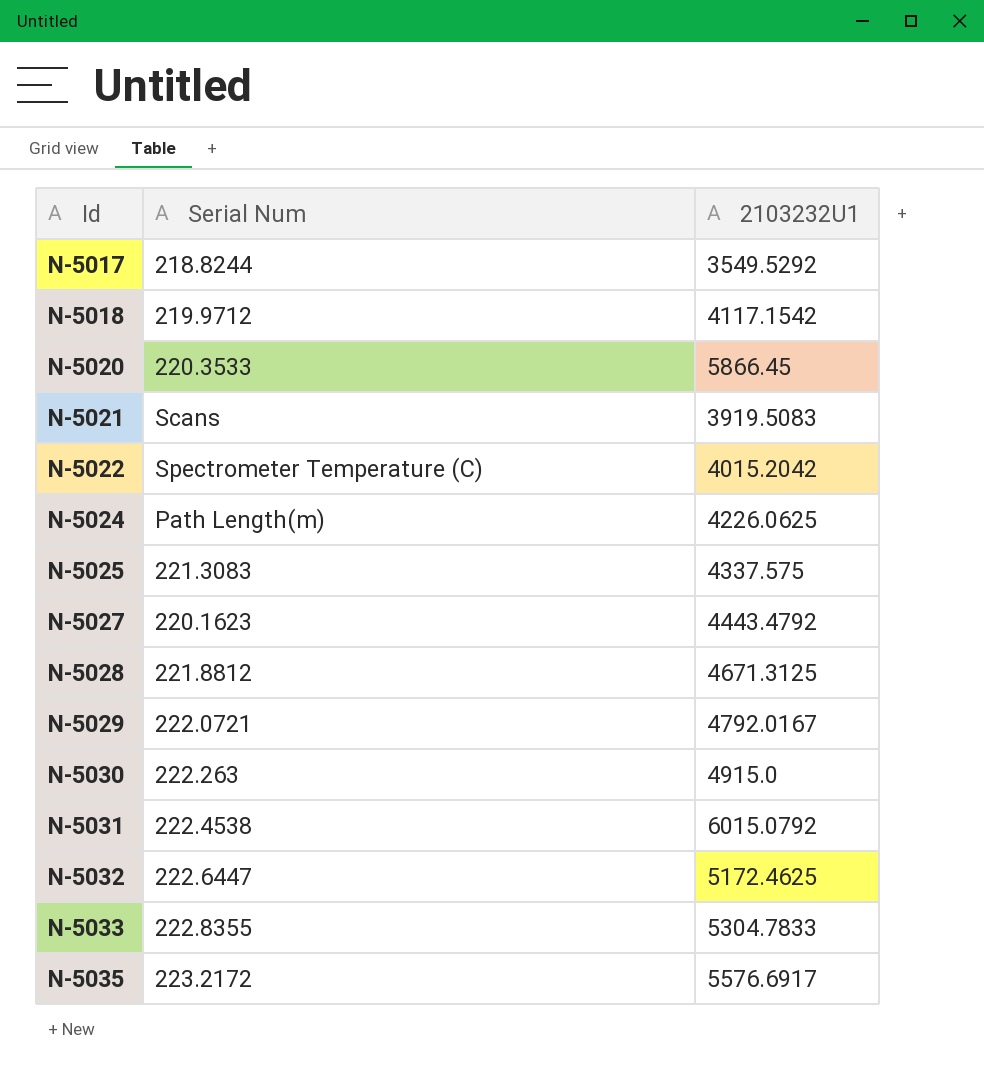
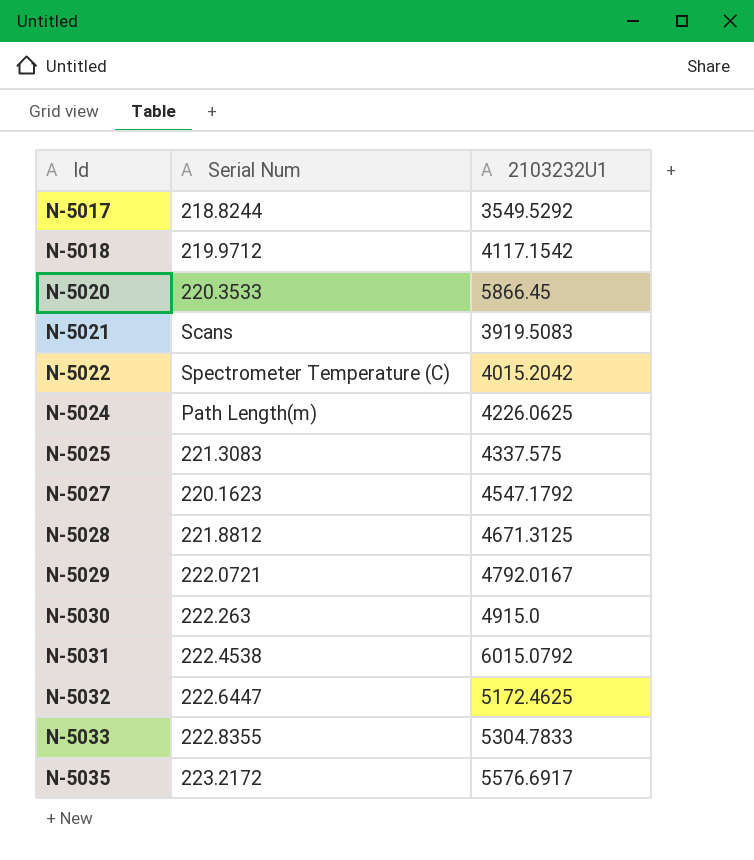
N-5027 | 2103232U1: 4443.4792 -> 4547.1792

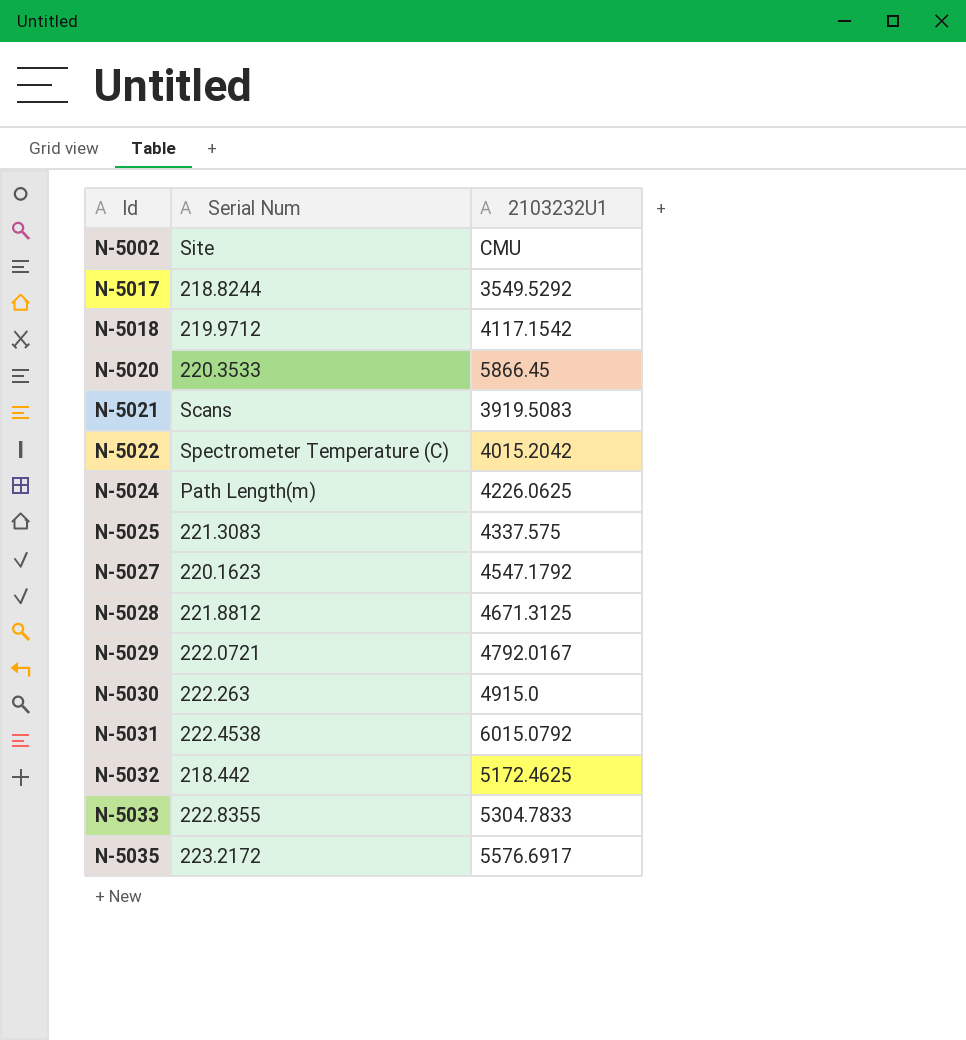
row N-5002: none -> Site | CMU
N-5032 | Serial Num: 222.6447 -> 218.442

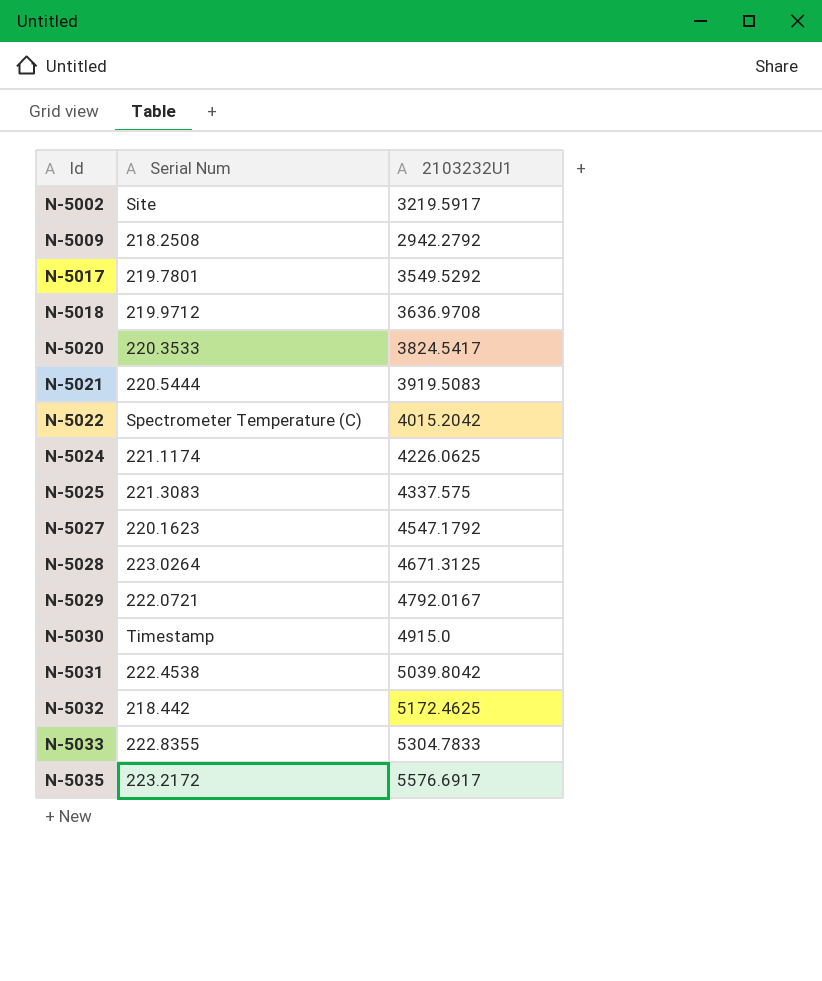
N-5002 | 2103232U1: CMU -> 3219.5917
row N-5009: none -> 218.2508 | 2942.2792
N-5017 | Serial Num: 218.8244 -> 219.7801
N-5018 | 2103232U1: 4117.1542 -> 3636.9708
N-5020 | 2103232U1: 5866.45 -> 3824.5417
N-5021 | Serial Num: Scans -> 220.5444
N-5024 | Serial Num: Path Length(m) -> 221.1174
N-5028 | Serial Num: 221.8812 -> 223.0264
N-5030 | Serial Num: 222.263 -> Timestamp
N-5031 | 2103232U1: 6015.0792 -> 5039.8042

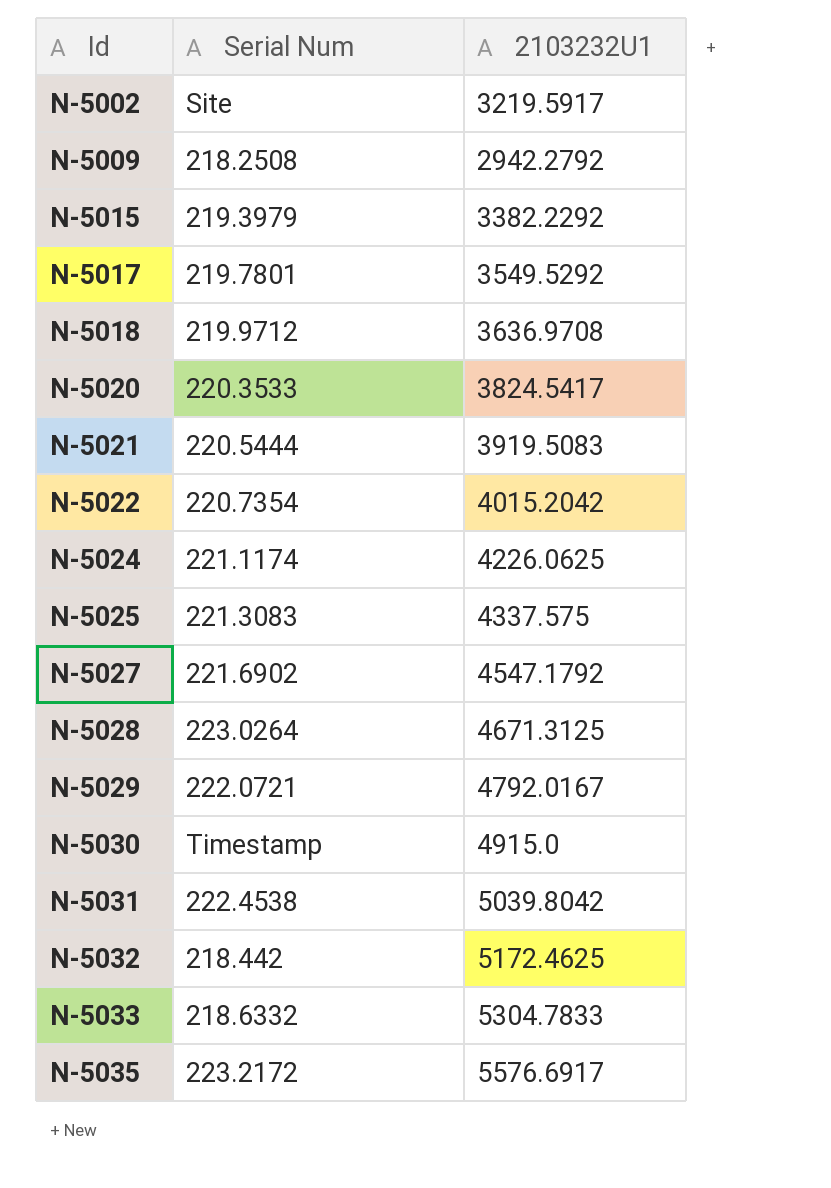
row N-5015: none -> 219.3979 | 3382.2292
N-5022 | Serial Num: Spectrometer Temperature (C) -> 220.7354
N-5027 | Serial Num: 220.1623 -> 221.6902
N-5033 | Serial Num: 222.8355 -> 218.6332

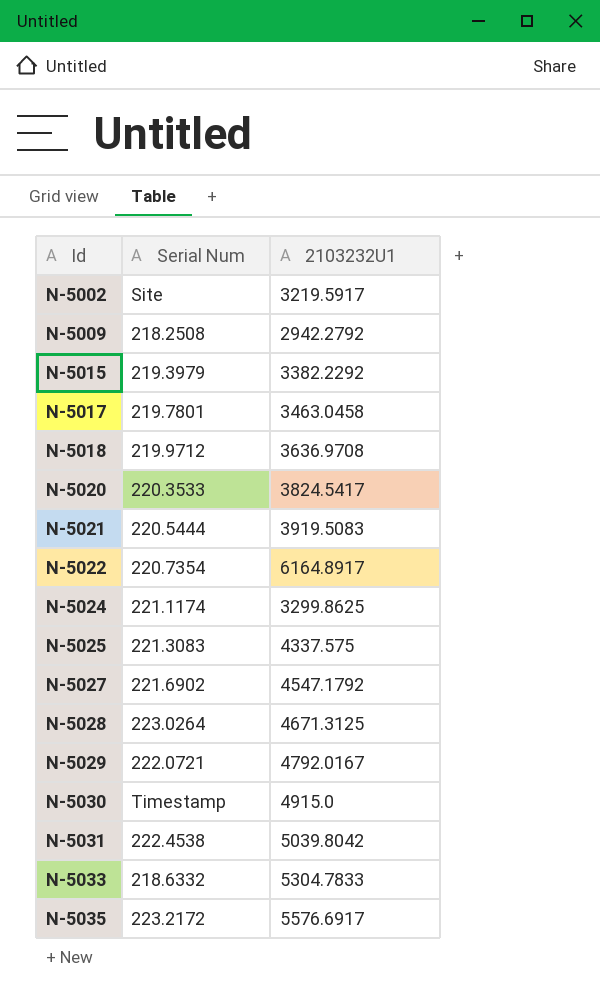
row N-5032: 218.442 | 5172.4625 -> none
N-5017 | 2103232U1: 3549.5292 -> 3463.0458
N-5022 | 2103232U1: 4015.2042 -> 6164.8917
N-5024 | 2103232U1: 4226.0625 -> 3299.8625

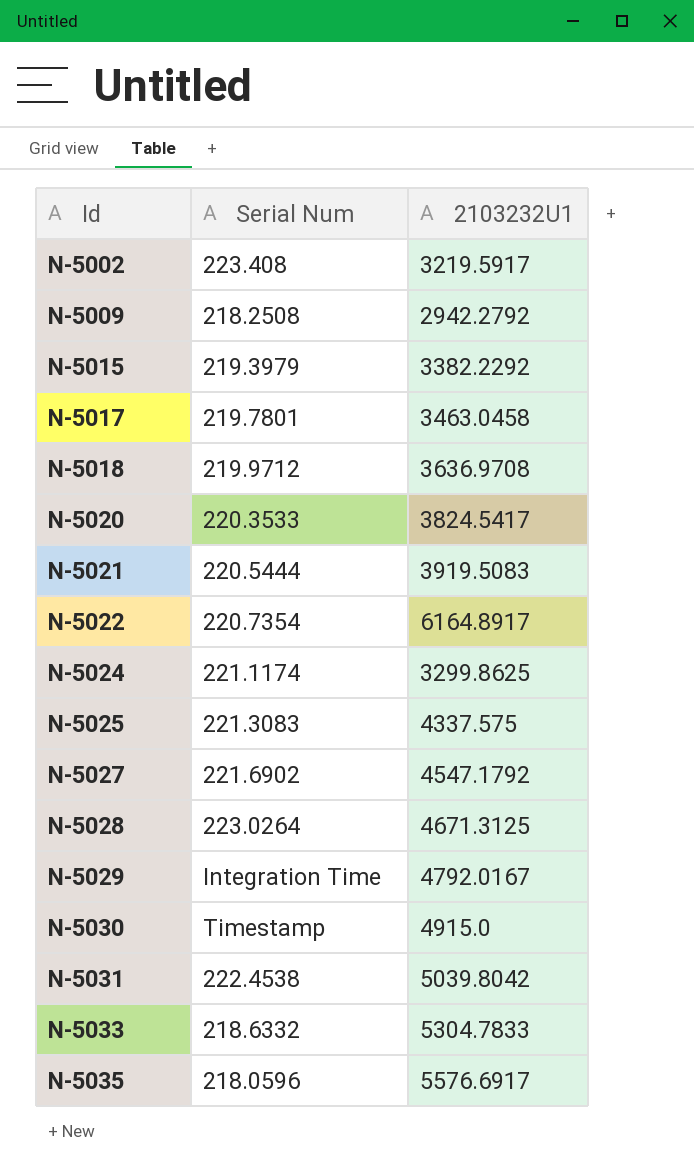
N-5002 | Serial Num: Site -> 223.408
N-5029 | Serial Num: 222.0721 -> Integration Time
N-5035 | Serial Num: 223.2172 -> 218.0596

